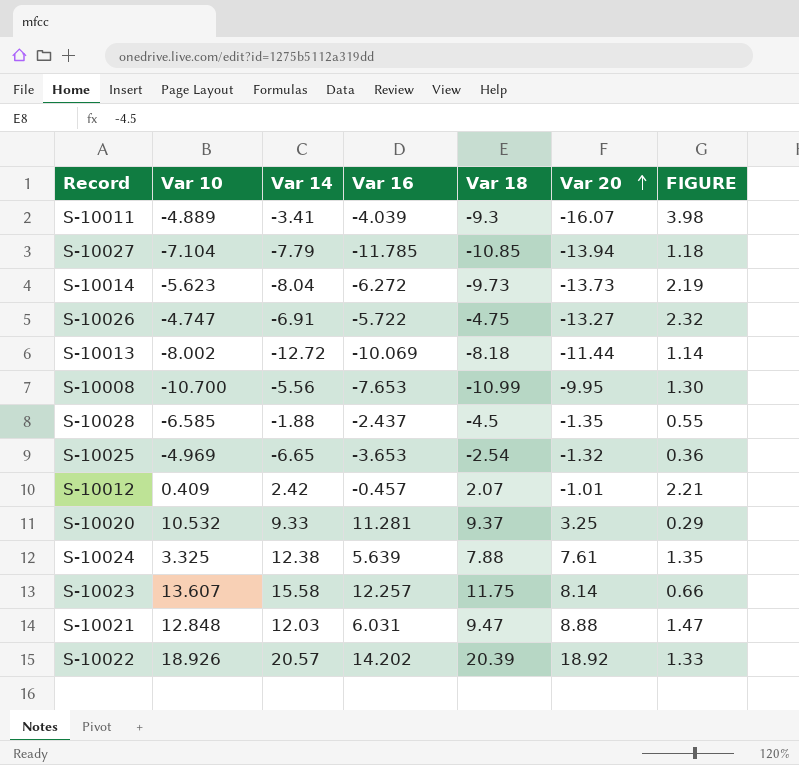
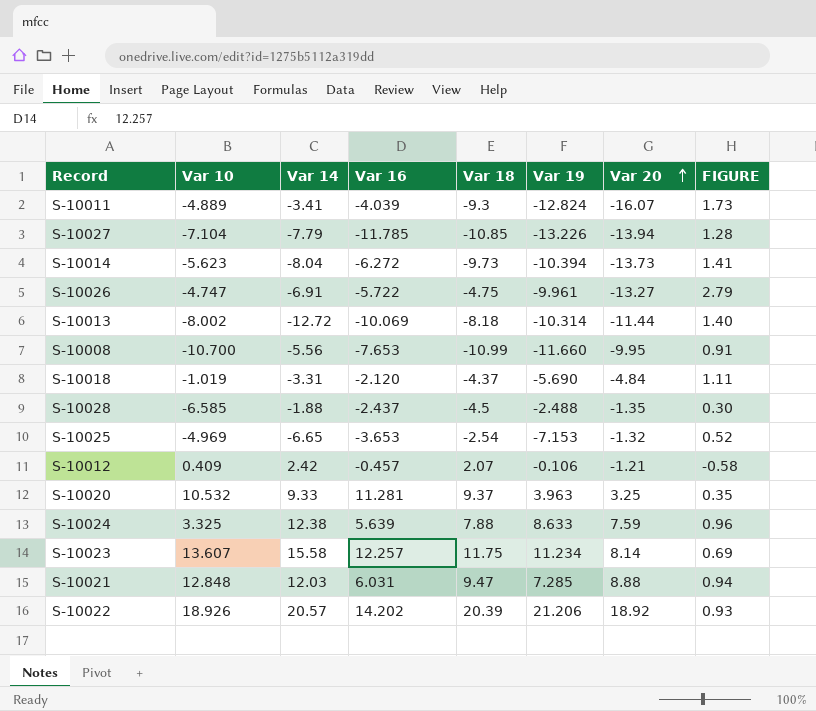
column Var 19 | position: none -> 6
column FIGURE | formula: [Var 20] / [Var 16] -> [Var 20] / [Var 18]
row S-10018: none -> -1.019 | -3.31 | -2.120 | -4.37 | -5.690 | -4.84 | 1.11
S-10012 | Var 20: -1.01 -> -1.21
S-10024 | Var 20: 7.61 -> 7.59

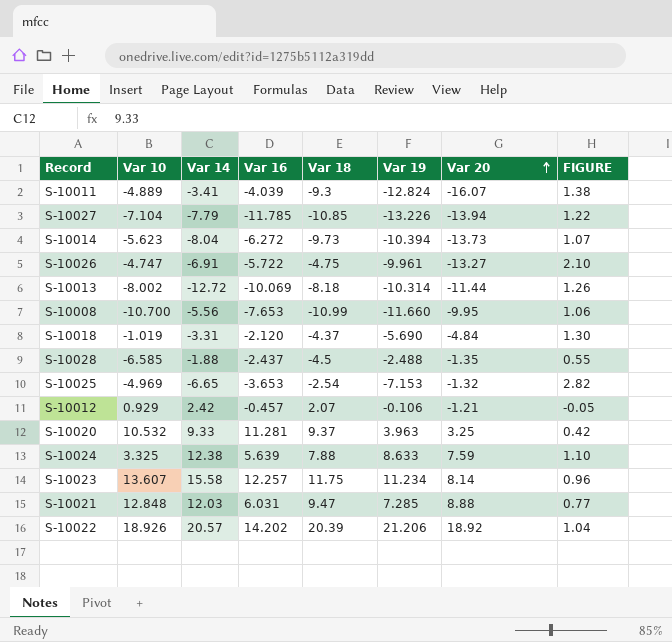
column FIGURE | formula: [Var 20] / [Var 18] -> [Var 19] / [Var 18]
S-10012 | Var 10: 0.409 -> 0.929

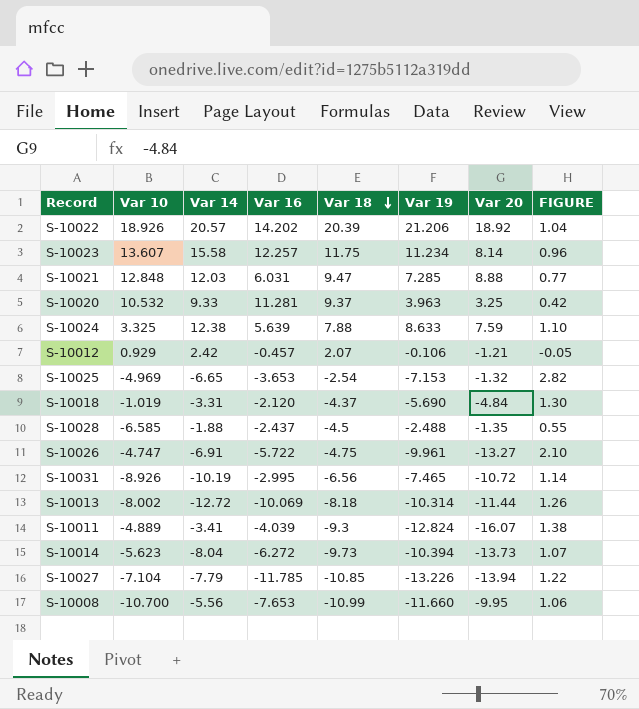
row order: Var 20 ascending -> Var 18 descending
row S-10031: none -> -8.926 | -10.19 | -2.995 | -6.56 | -7.465 | -10.72 | 1.14

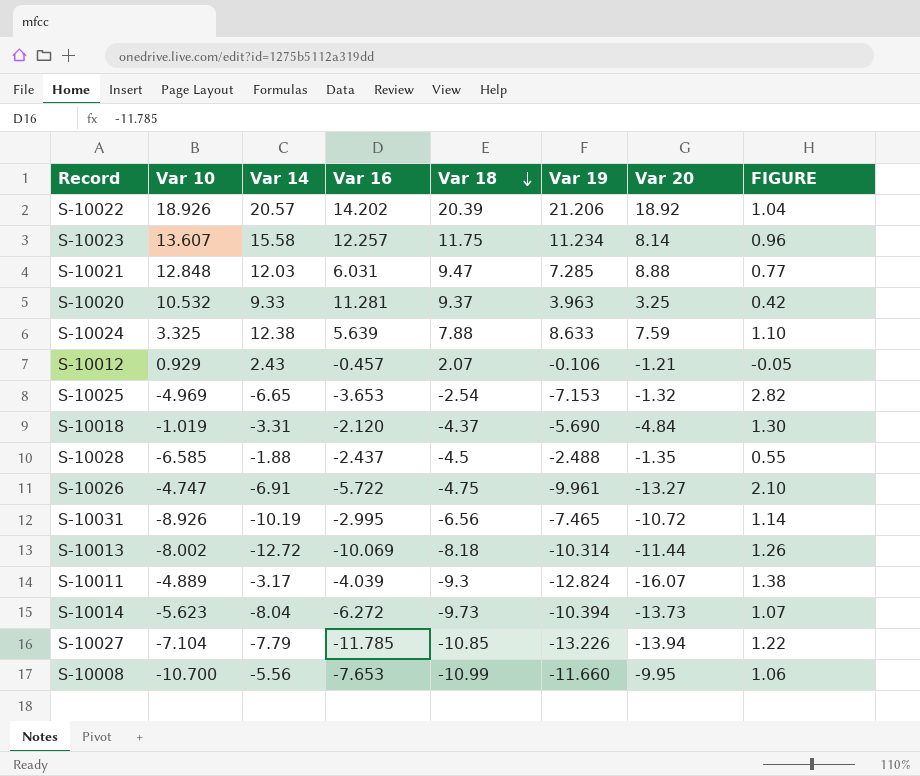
S-10012 | Var 14: 2.42 -> 2.43
S-10011 | Var 14: -3.41 -> -3.17

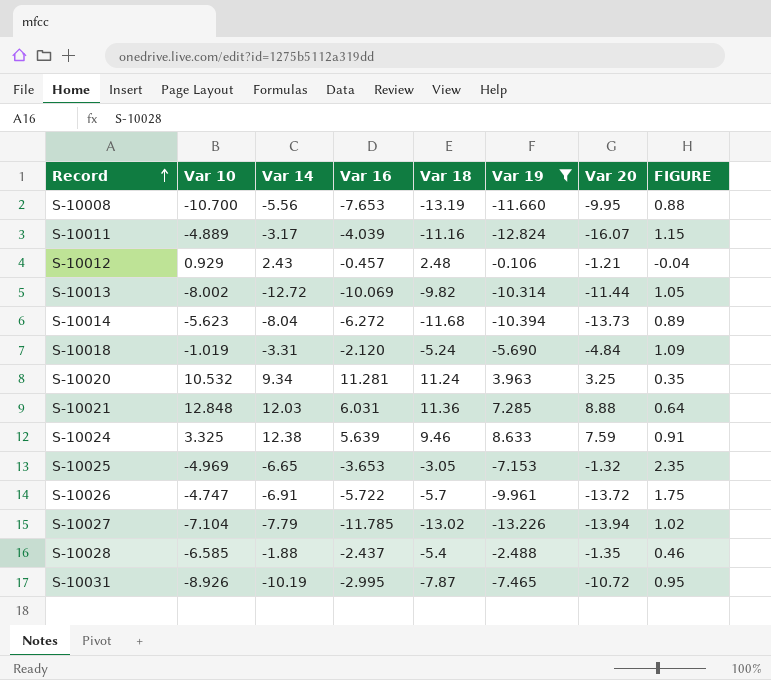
filter: none -> Var 19 <= 8.633
row order: Var 18 descending -> Record ascending
S-10008 | Var 18: -10.99 -> -13.19
S-10008 | FIGURE: 1.06 -> 0.88
S-10011 | Var 18: -9.3 -> -11.16
S-10011 | FIGURE: 1.38 -> 1.15
S-10012 | Var 18: 2.07 -> 2.48
S-10012 | FIGURE: -0.05 -> -0.04
S-10013 | Var 18: -8.18 -> -9.82
S-10013 | FIGURE: 1.26 -> 1.05
S-10014 | Var 18: -9.73 -> -11.68
S-10014 | FIGURE: 1.07 -> 0.89
S-10018 | Var 18: -4.37 -> -5.24
S-10018 | FIGURE: 1.30 -> 1.09
S-10020 | Var 14: 9.33 -> 9.34
S-10020 | Var 18: 9.37 -> 11.24
S-10020 | FIGURE: 0.42 -> 0.35
S-10021 | Var 18: 9.47 -> 11.36
S-10021 | FIGURE: 0.77 -> 0.64
S-10024 | Var 18: 7.88 -> 9.46
S-10024 | FIGURE: 1.10 -> 0.91
S-10025 | Var 18: -2.54 -> -3.05
S-10025 | FIGURE: 2.82 -> 2.35
S-10026 | Var 18: -4.75 -> -5.7
S-10026 | Var 20: -13.27 -> -13.72
S-10026 | FIGURE: 2.10 -> 1.75
S-10027 | Var 18: -10.85 -> -13.02
S-10027 | FIGURE: 1.22 -> 1.02
S-10028 | Var 18: -4.5 -> -5.4
S-10028 | FIGURE: 0.55 -> 0.46
S-10031 | Var 18: -6.56 -> -7.87
S-10031 | FIGURE: 1.14 -> 0.95

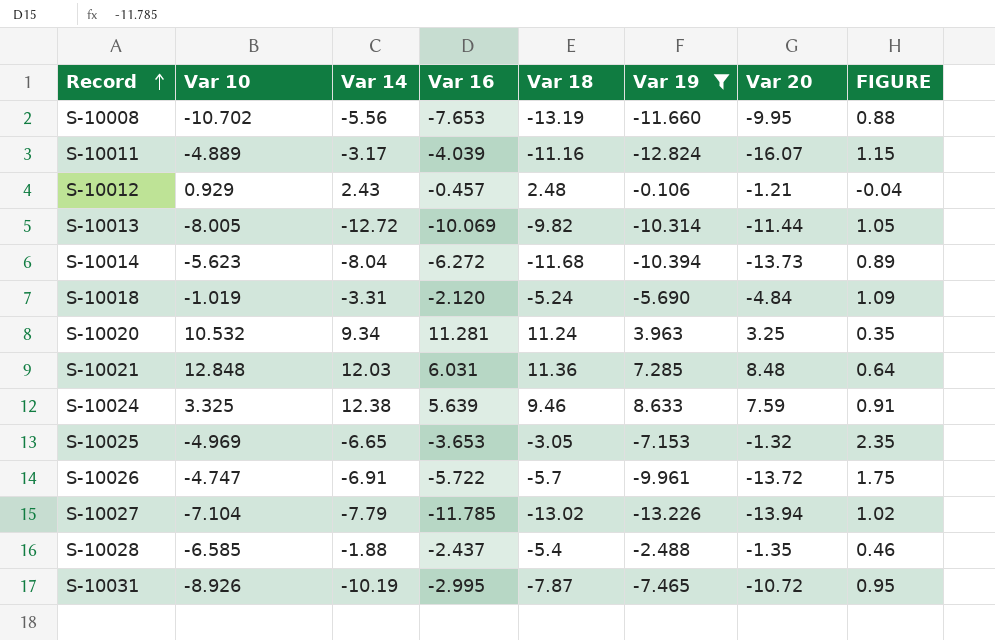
S-10008 | Var 10: -10.700 -> -10.702
S-10013 | Var 10: -8.002 -> -8.005
S-10021 | Var 20: 8.88 -> 8.48

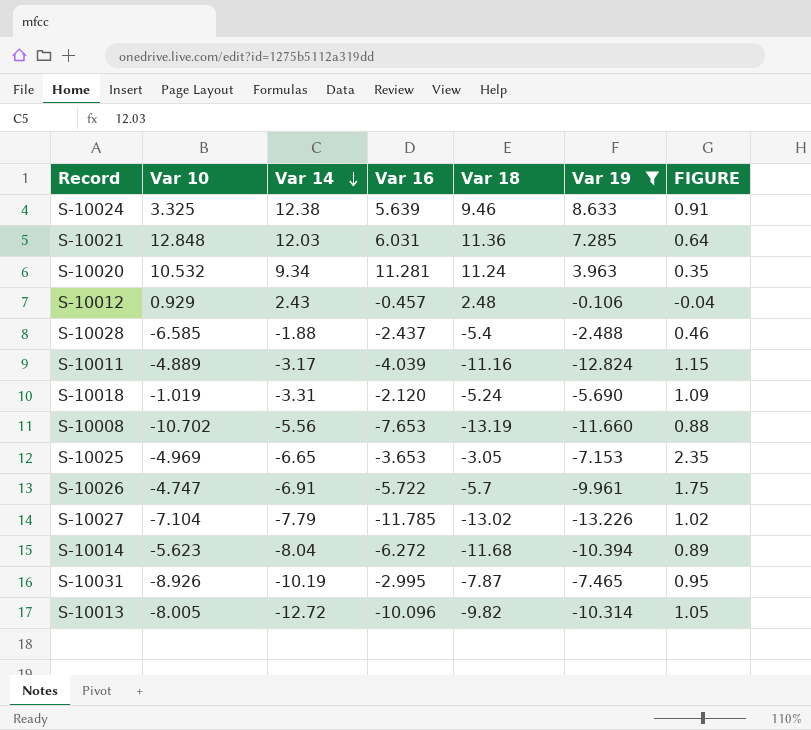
row order: Record ascending -> Var 14 descending
column Var 20 | position: 7 -> none
S-10013 | Var 16: -10.069 -> -10.096

